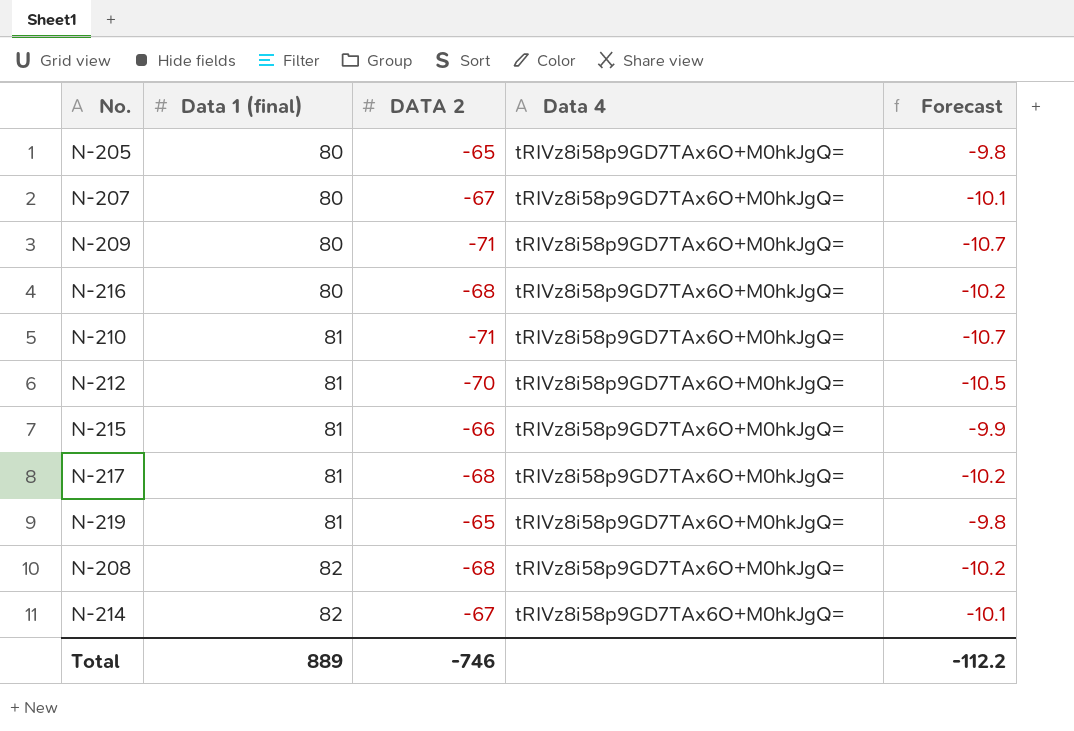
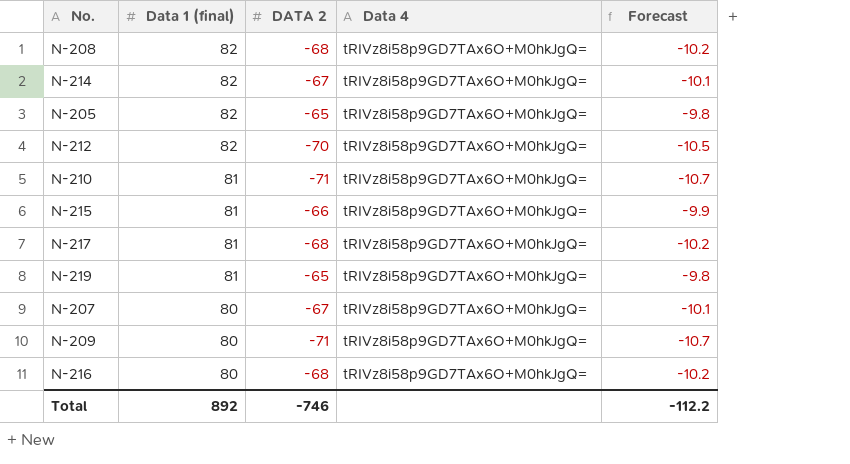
row order: Data 1 (final) ascending -> Data 1 (final) descending
N-205 | Data 1 (final): 80 -> 82
N-212 | Data 1 (final): 81 -> 82
Total | Data 1 (final): 889 -> 892

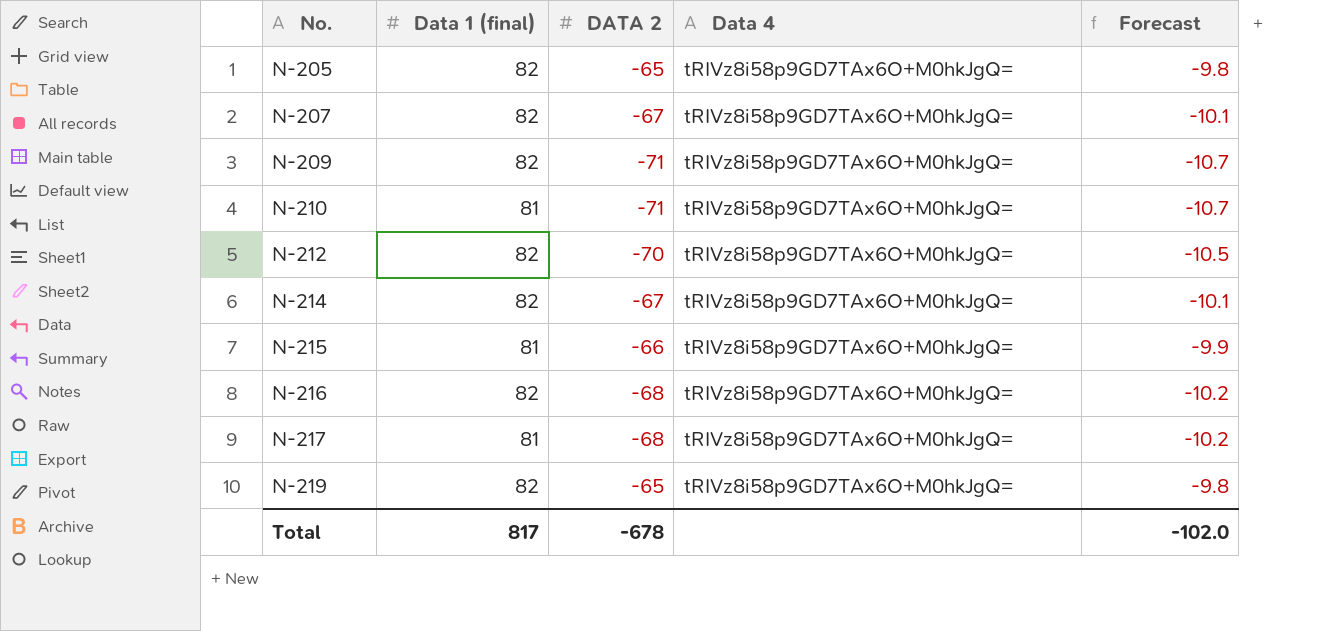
row order: Data 1 (final) descending -> No. ascending
row N-208: 82 | -68 | tRIVz8i58p9GD7TAx6O+M0hkJgQ= | -10.2 -> none
N-207 | Data 1 (final): 80 -> 82
N-209 | Data 1 (final): 80 -> 82
N-216 | Data 1 (final): 80 -> 82
N-219 | Data 1 (final): 81 -> 82
Total | Data 1 (final): 892 -> 817
Total | DATA 2: -746 -> -678
Total | Forecast: -112.2 -> -102.0

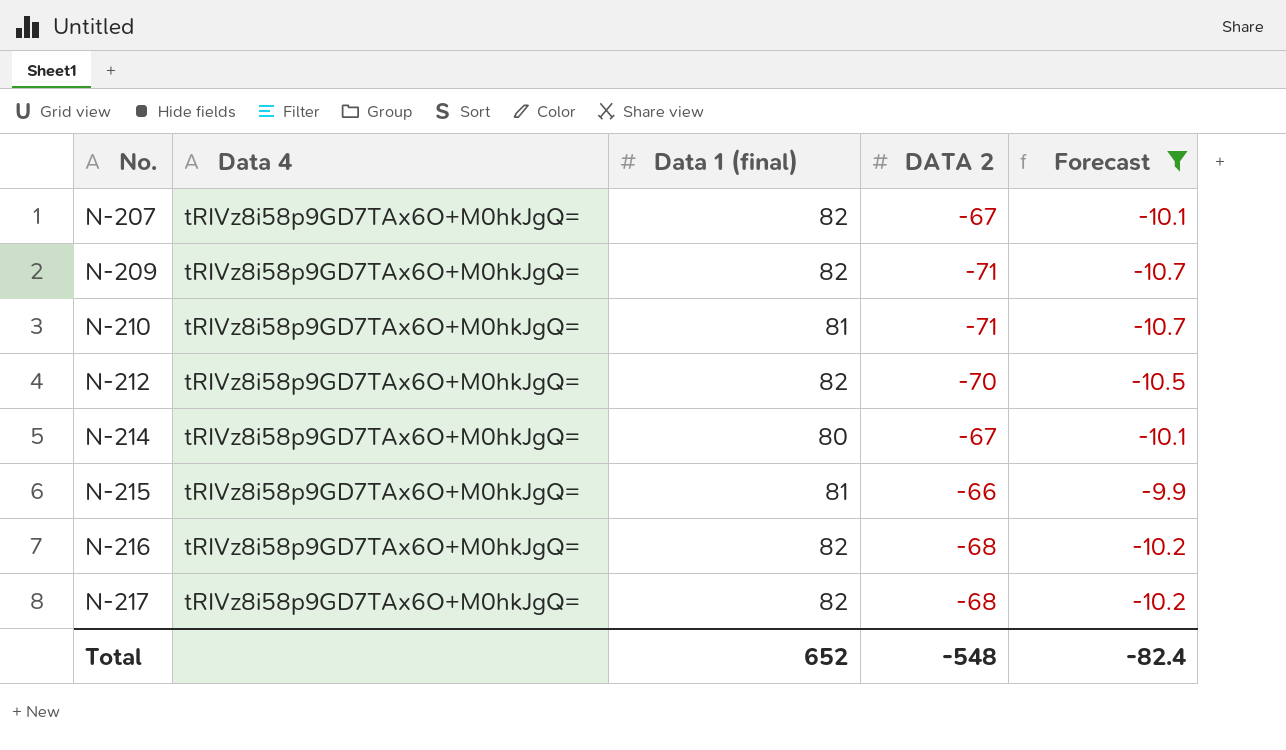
filter: none -> Forecast != -9.8
column Data 4 | position: 4 -> 2
N-214 | Data 1 (final): 82 -> 80
N-217 | Data 1 (final): 81 -> 82
Total | Data 1 (final): 817 -> 652
Total | DATA 2: -678 -> -548
Total | Forecast: -102.0 -> -82.4

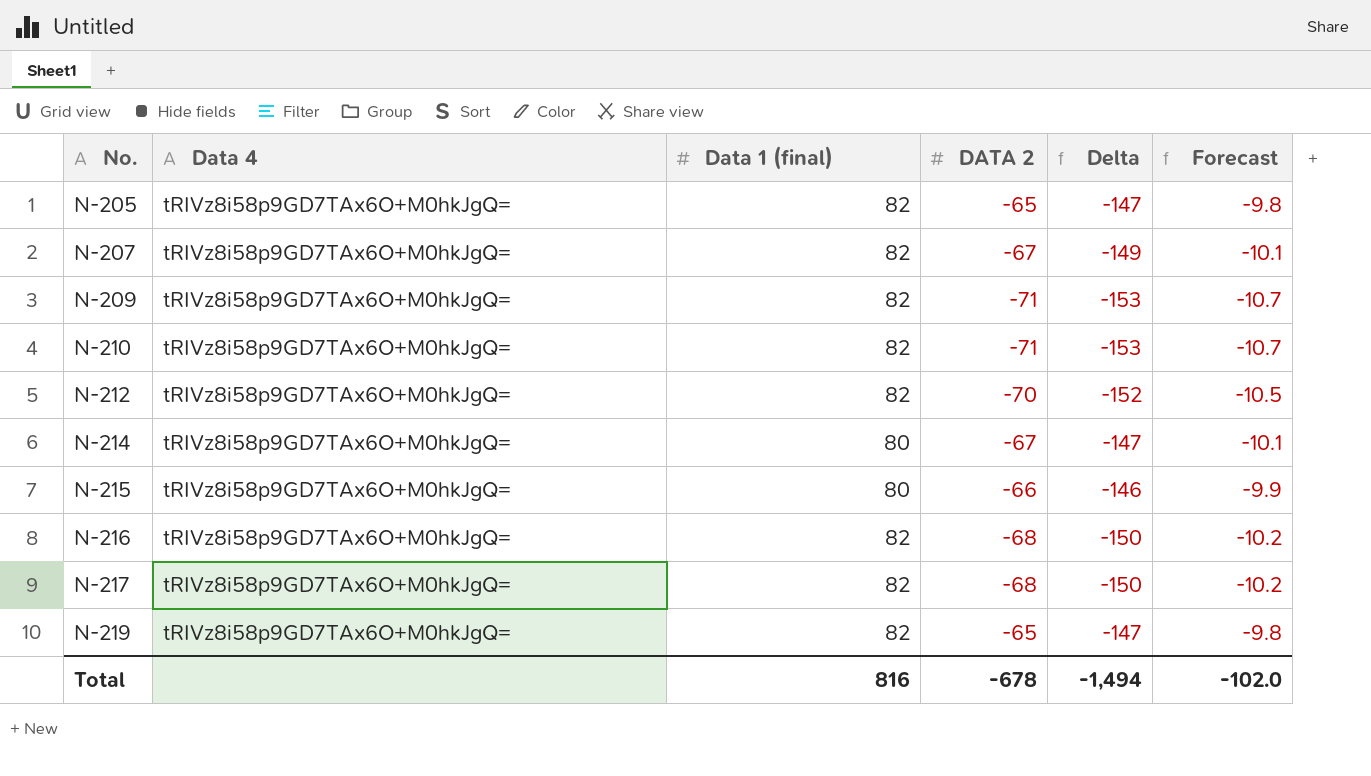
filter: Forecast != -9.8 -> none
column Delta | formula: none -> [DATA 2] - [Data 1 (final)]
N-210 | Data 1 (final): 81 -> 82
N-215 | Data 1 (final): 81 -> 80
Total | Data 1 (final): 652 -> 816
Total | DATA 2: -548 -> -678
Total | Forecast: -82.4 -> -102.0

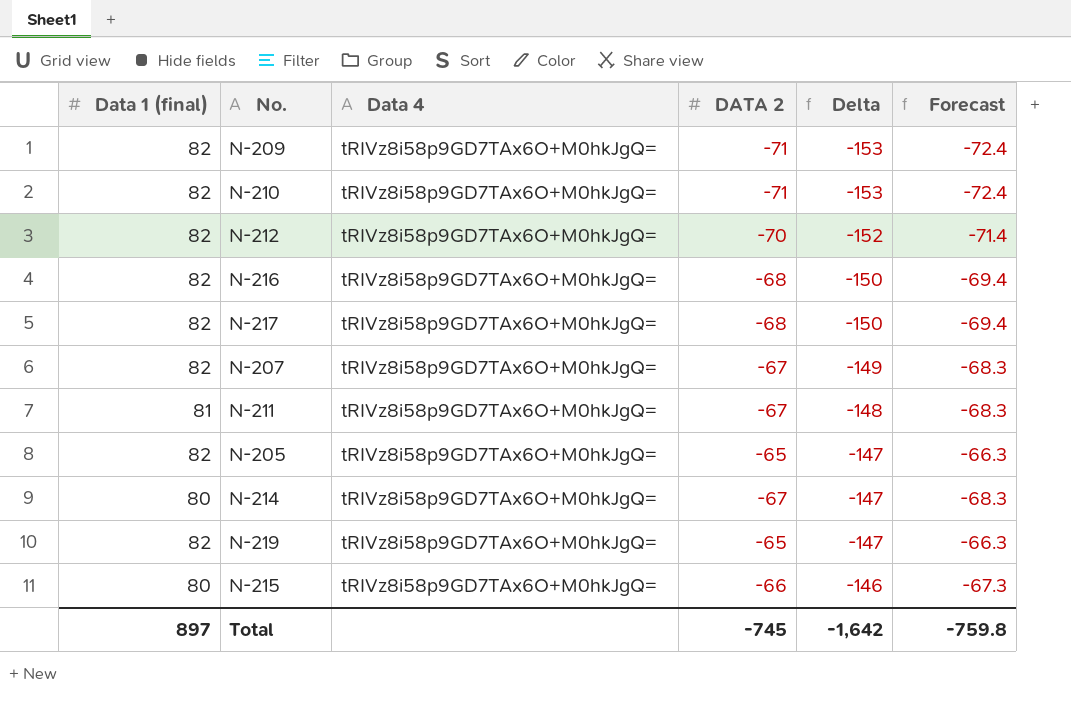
row order: No. ascending -> Delta ascending
column Data 1 (final) | position: 3 -> 1
column Forecast | formula: [DATA 2] * 0.15 -> [DATA 2] * 1.02
row N-211: none -> 81 | tRIVz8i58p9GD7TAx6O+M0hkJgQ= | -67 | -148 | -68.3
Total | Data 1 (final): 816 -> 897
Total | DATA 2: -678 -> -745
Total | Delta: -1,494 -> -1,642
Total | Forecast: -102.0 -> -759.8

